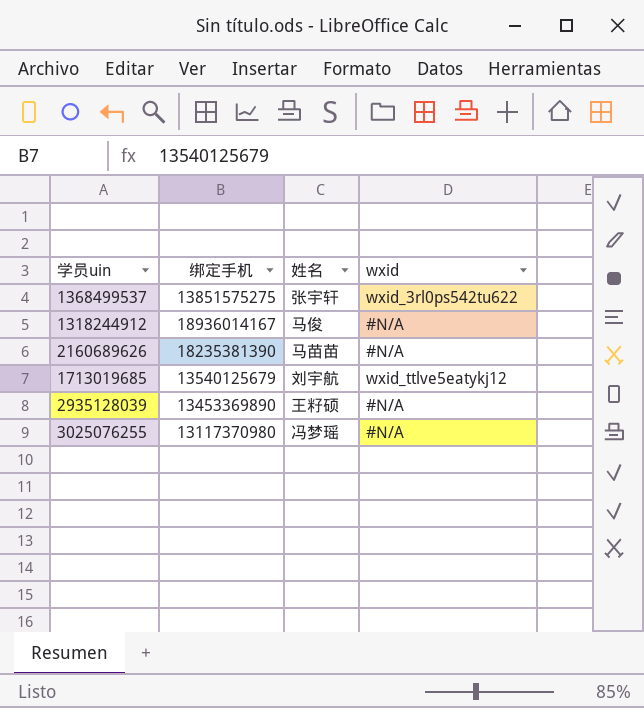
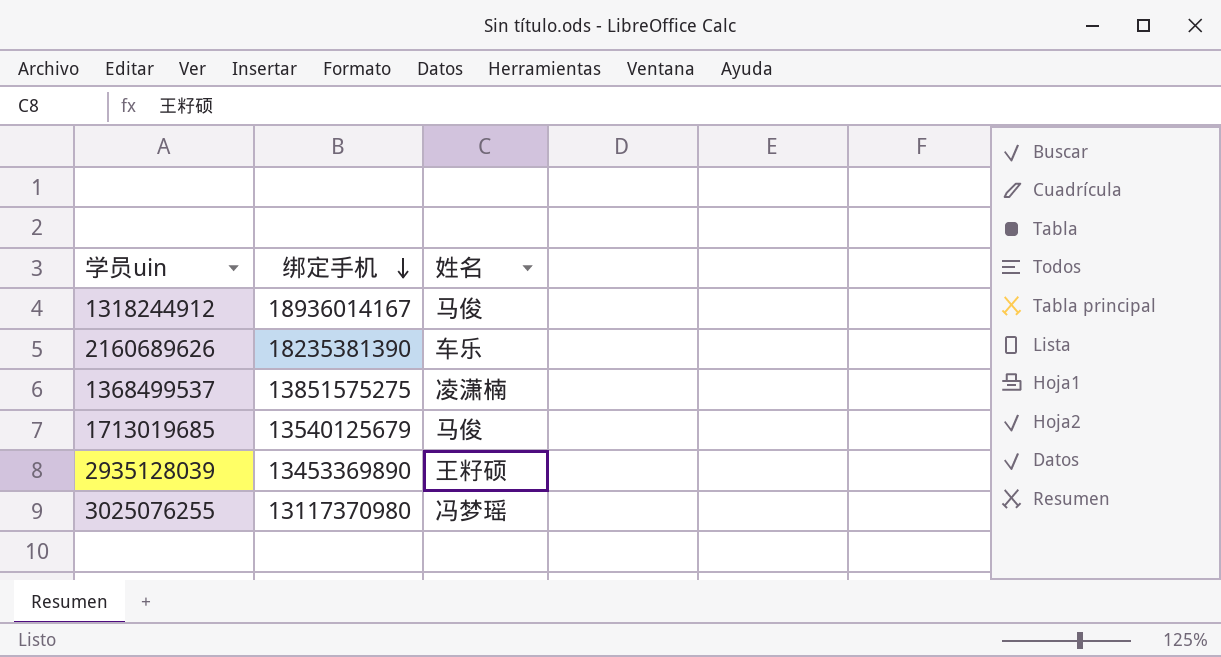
row order: none -> 绑定手机 descending
column wxid | position: 4 -> none
2160689626 | 姓名: 马苗苗 -> 车乐
1368499537 | 姓名: 张宇轩 -> 凌潇楠
1713019685 | 姓名: 刘宇航 -> 马俊

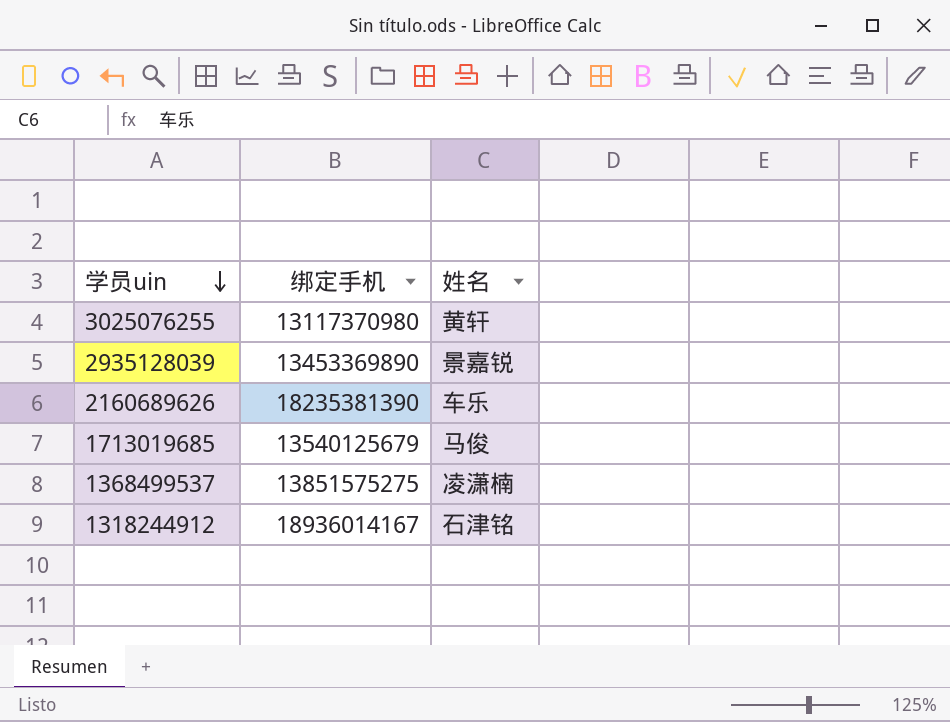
row order: 绑定手机 descending -> 学员uin descending
3025076255 | 姓名: 冯梦瑶 -> 黄轩
2935128039 | 姓名: 王籽硕 -> 景嘉锐
1318244912 | 姓名: 马俊 -> 石津铭

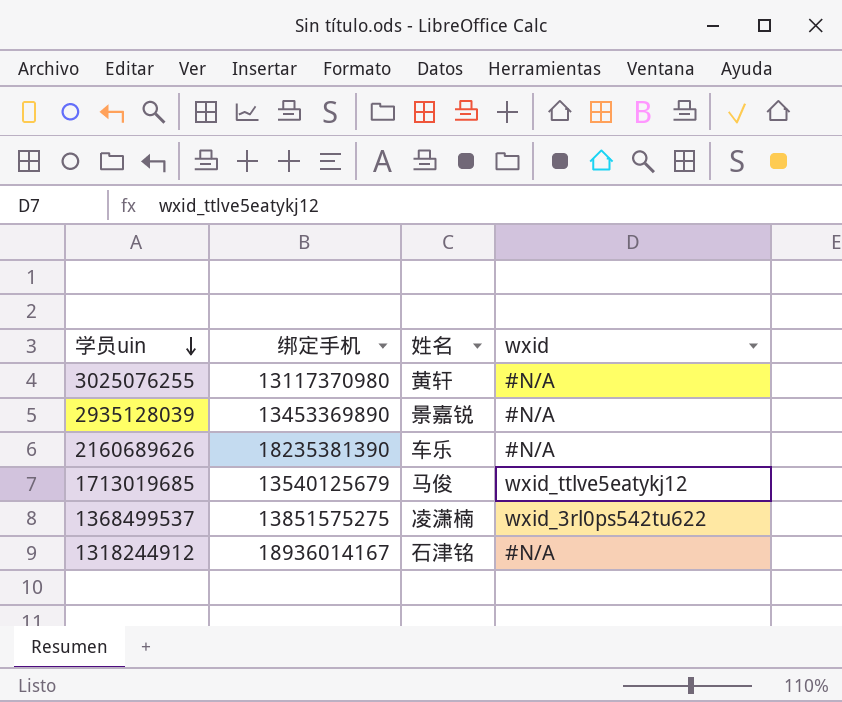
column wxid | position: none -> 4

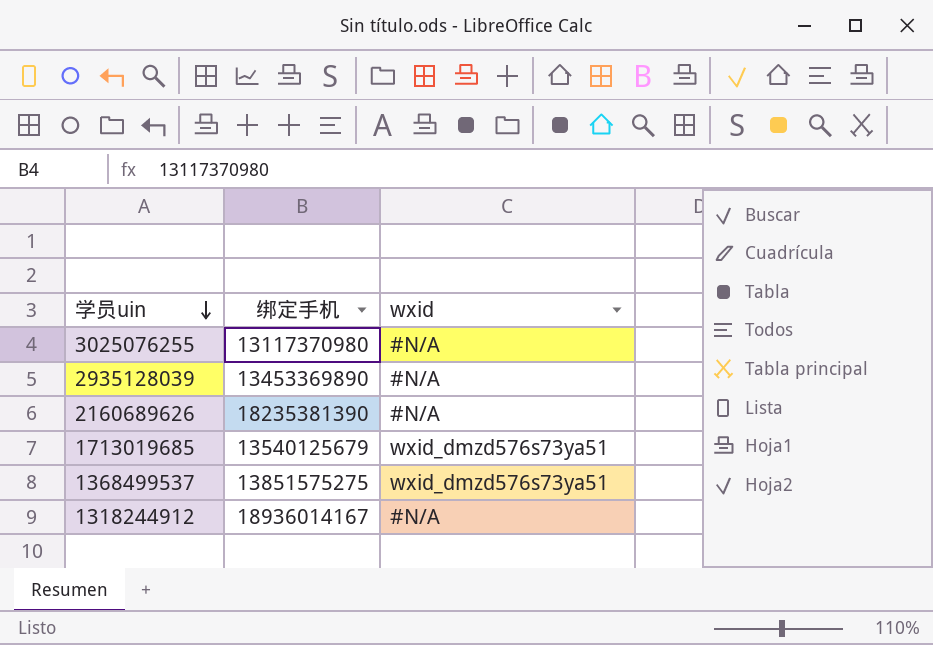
column 姓名 | position: 3 -> none
1713019685 | wxid: wxid_ttlve5eatykj12 -> wxid_dmzd576s73ya51
1368499537 | wxid: wxid_3rl0ps542tu622 -> wxid_dmzd576s73ya51

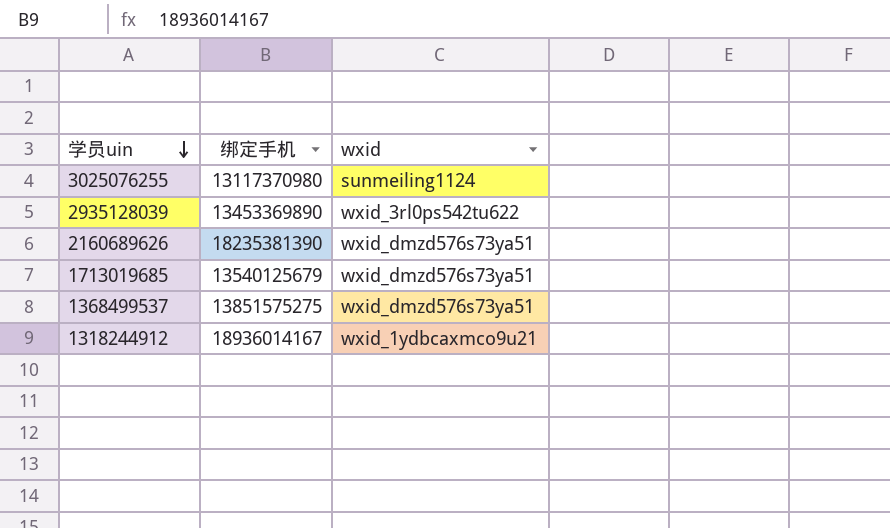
3025076255 | wxid: #N/A -> sunmeiling1124
2935128039 | wxid: #N/A -> wxid_3rl0ps542tu622
2160689626 | wxid: #N/A -> wxid_dmzd576s73ya51
1318244912 | wxid: #N/A -> wxid_1ydbcaxmco9u21

